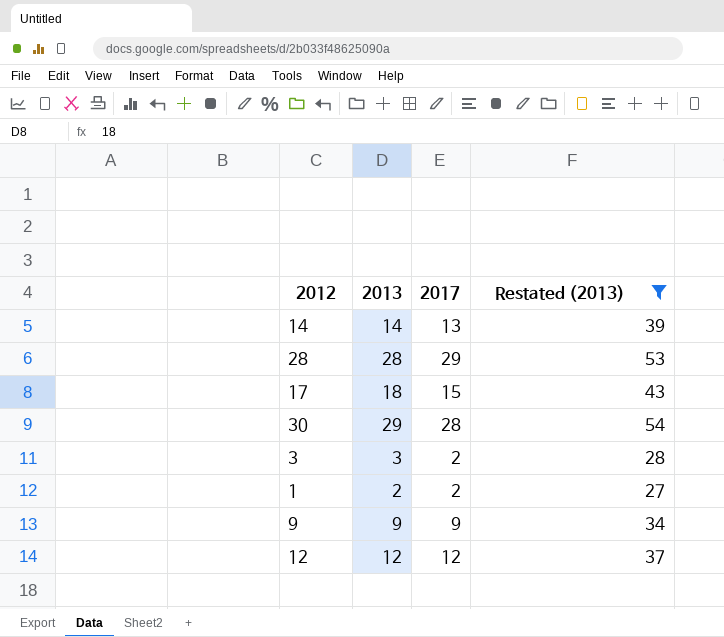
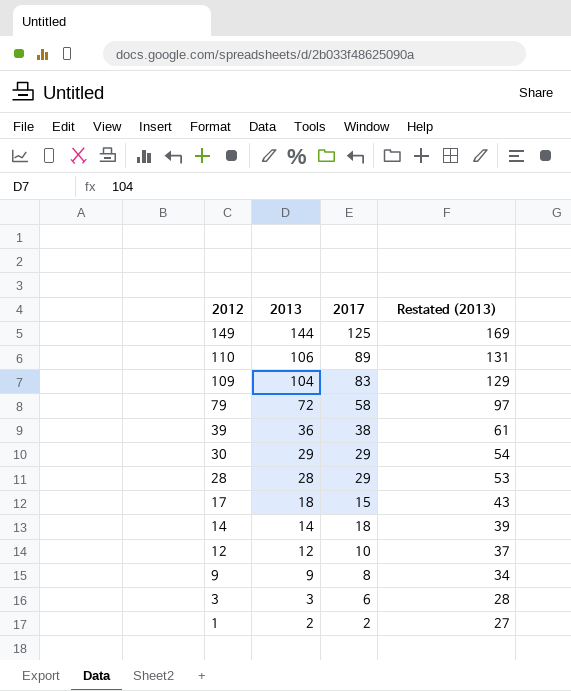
filter: Restated (2013) <= 54 -> none
row order: none -> 2012 descending
30 | 2017: 28 -> 29
14 | 2017: 13 -> 18
12 | 2017: 12 -> 10
9 | 2017: 9 -> 8
3 | 2017: 2 -> 6

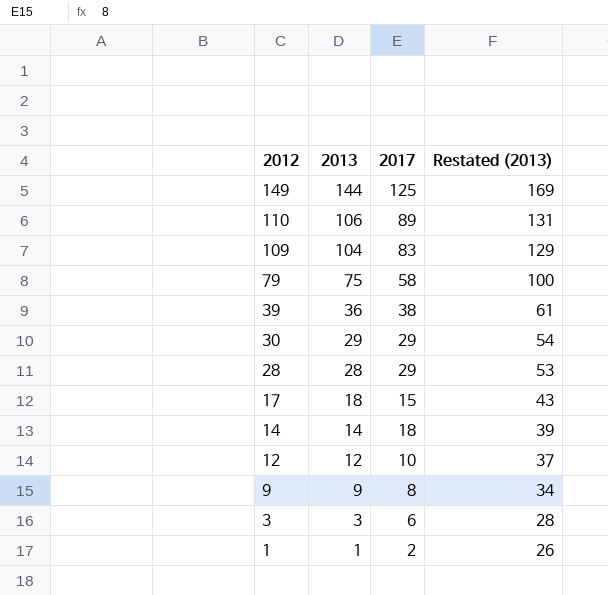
79 | 2013: 72 -> 75
79 | Restated (2013): 97 -> 100
1 | 2013: 2 -> 1
1 | Restated (2013): 27 -> 26

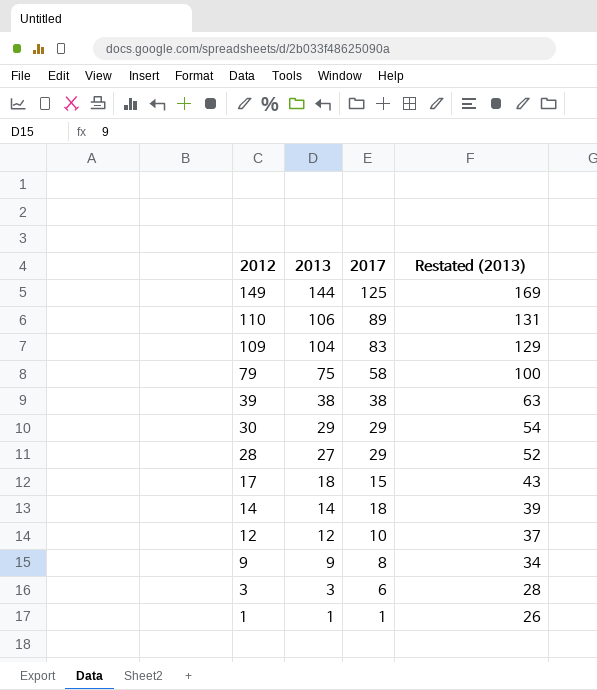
39 | 2013: 36 -> 38
39 | Restated (2013): 61 -> 63
28 | 2013: 28 -> 27
28 | Restated (2013): 53 -> 52
1 | 2017: 2 -> 1

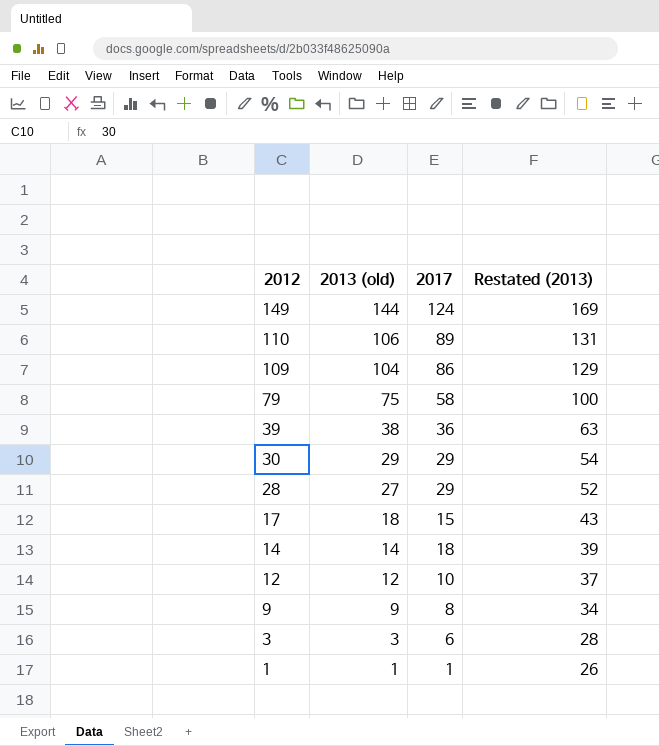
column name: 2013 -> 2013 (old)
149 | 2017: 125 -> 124
109 | 2017: 83 -> 86
39 | 2017: 38 -> 36

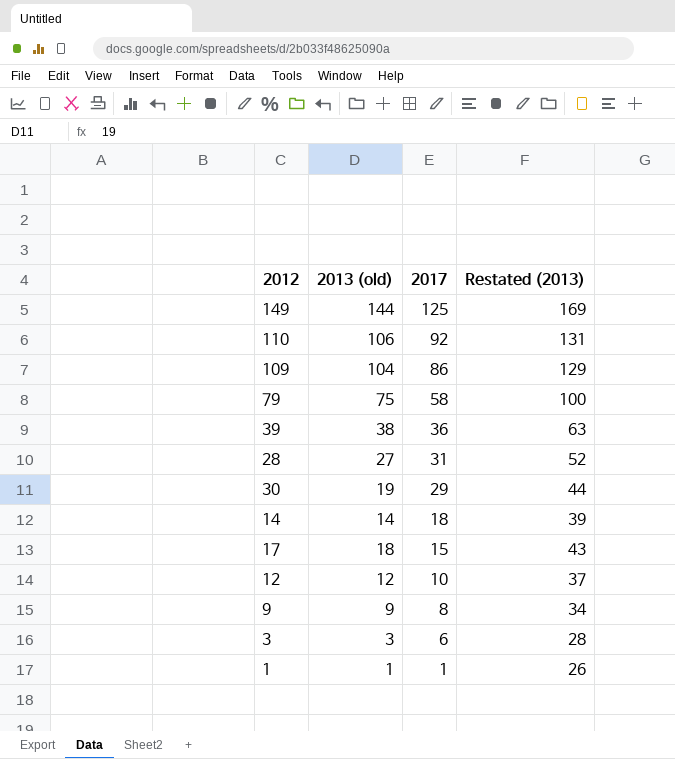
row order: 2012 descending -> 2017 descending
149 | 2017: 124 -> 125
110 | 2017: 89 -> 92
28 | 2017: 29 -> 31
30 | 2013 (old): 29 -> 19
30 | Restated (2013): 54 -> 44

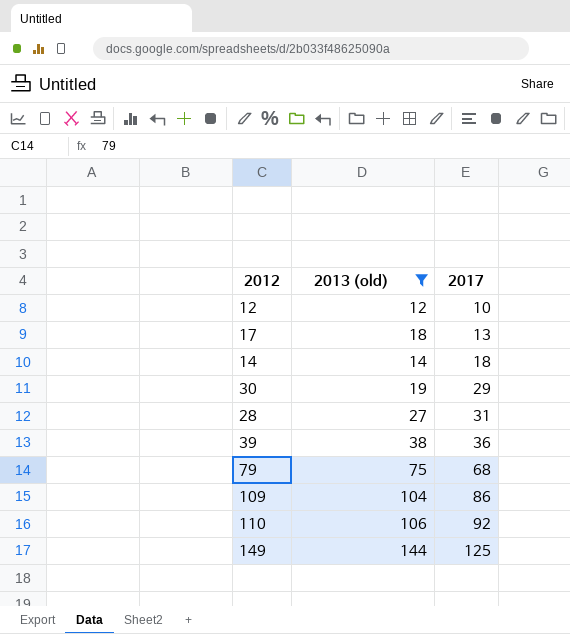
filter: none -> 2013 (old) >= 12
row order: 2017 descending -> 2017 ascending
column Restated (2013) | formula: [2013 (old)] + 25 -> none
17 | 2017: 15 -> 13
79 | 2017: 58 -> 68

